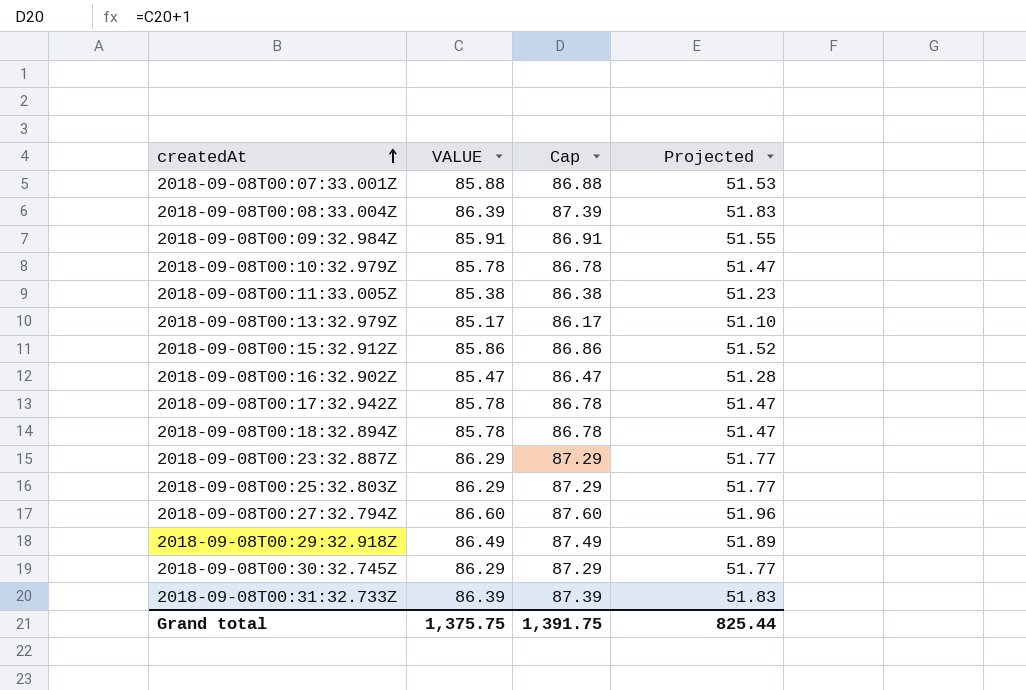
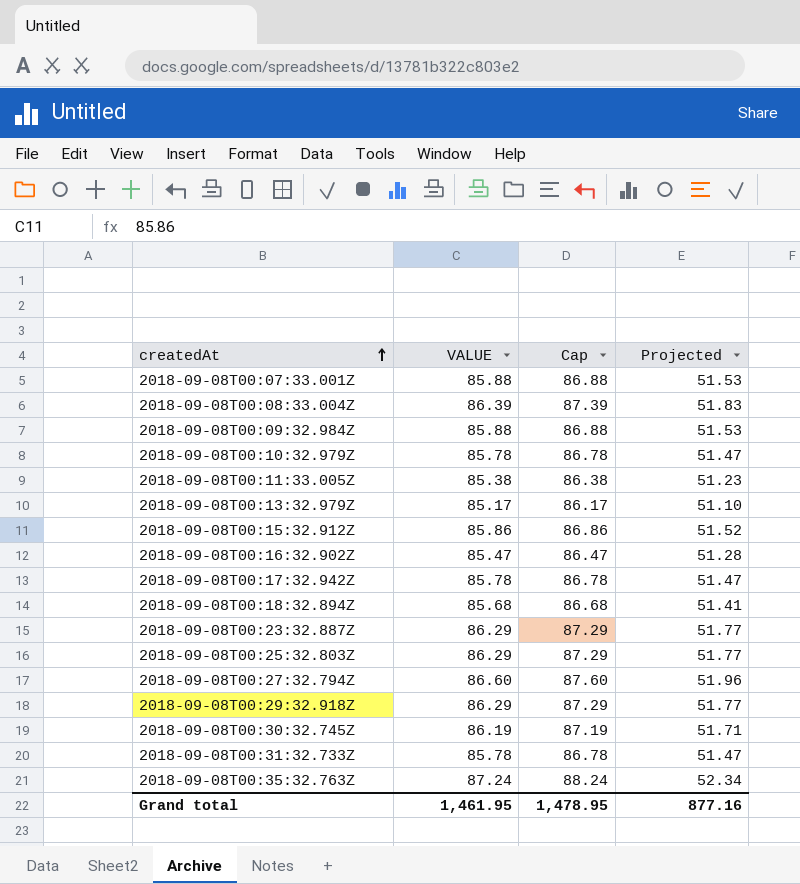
2018-09-08T00:09:32.984Z | VALUE: 85.91 -> 85.88
2018-09-08T00:09:32.984Z | Cap: 86.91 -> 86.88
2018-09-08T00:09:32.984Z | Projected: 51.55 -> 51.53
2018-09-08T00:18:32.894Z | VALUE: 85.78 -> 85.68
2018-09-08T00:18:32.894Z | Cap: 86.78 -> 86.68
2018-09-08T00:18:32.894Z | Projected: 51.47 -> 51.41
2018-09-08T00:29:32.918Z | VALUE: 86.49 -> 86.29
2018-09-08T00:29:32.918Z | Cap: 87.49 -> 87.29
2018-09-08T00:29:32.918Z | Projected: 51.89 -> 51.77
2018-09-08T00:30:32.745Z | VALUE: 86.29 -> 86.19
2018-09-08T00:30:32.745Z | Cap: 87.29 -> 87.19
2018-09-08T00:30:32.745Z | Projected: 51.77 -> 51.71
2018-09-08T00:31:32.733Z | VALUE: 86.39 -> 85.78
2018-09-08T00:31:32.733Z | Cap: 87.39 -> 86.78
2018-09-08T00:31:32.733Z | Projected: 51.83 -> 51.47
row 2018-09-08T00:35:32.763Z: none -> 87.24 | 88.24 | 52.34
Grand total | VALUE: 1,375.75 -> 1,461.95
Grand total | Cap: 1,391.75 -> 1,478.95
Grand total | Projected: 825.44 -> 877.16

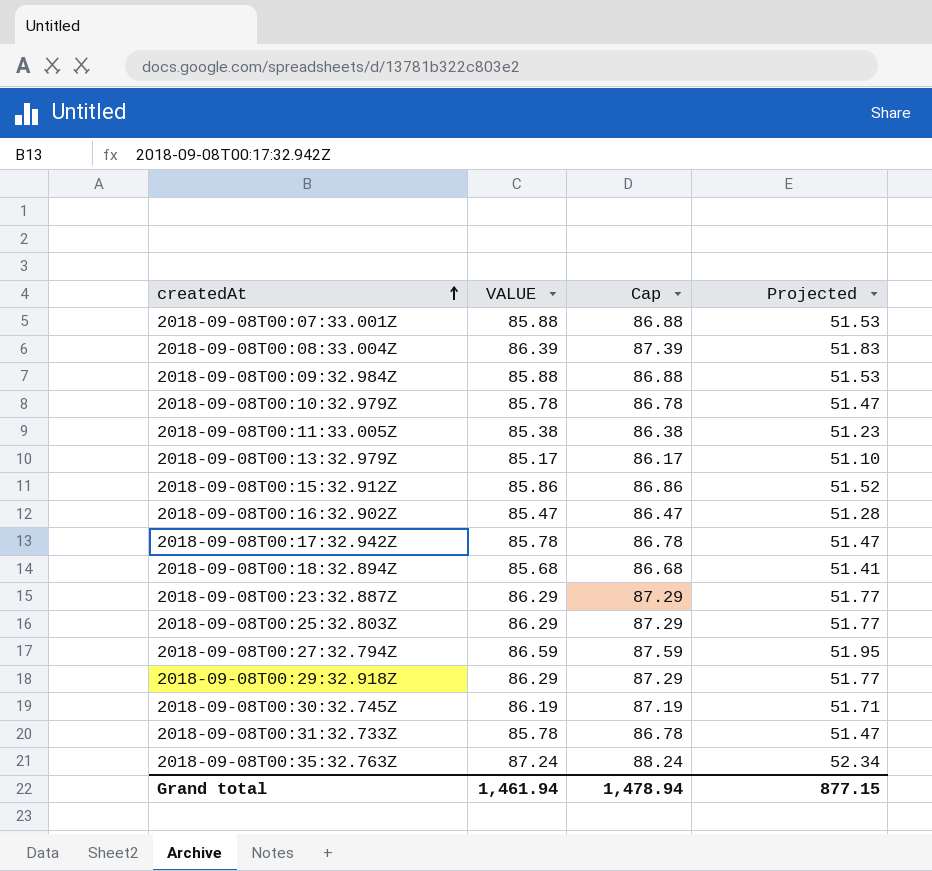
2018-09-08T00:27:32.794Z | VALUE: 86.60 -> 86.59
2018-09-08T00:27:32.794Z | Cap: 87.60 -> 87.59
2018-09-08T00:27:32.794Z | Projected: 51.96 -> 51.95
Grand total | VALUE: 1,461.95 -> 1,461.94
Grand total | Cap: 1,478.95 -> 1,478.94
Grand total | Projected: 877.16 -> 877.15

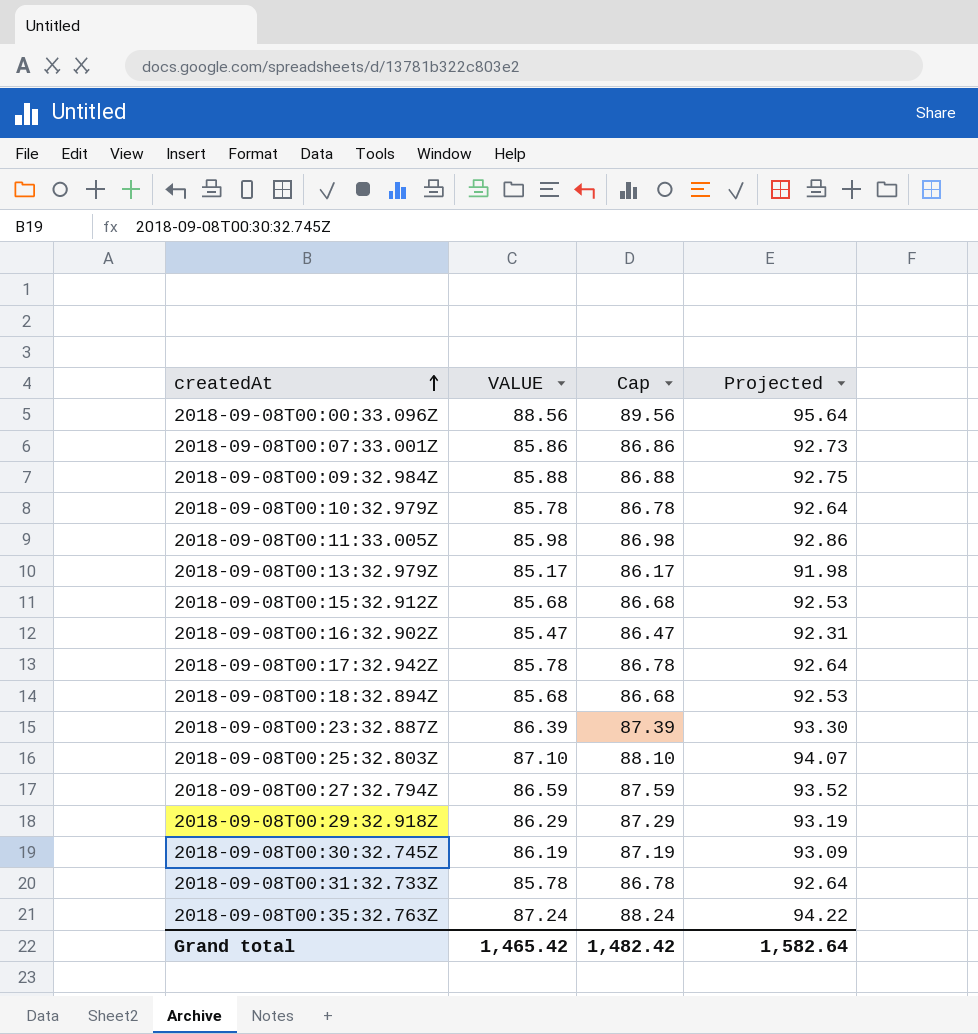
column Projected | formula: [VALUE] * 0.6 -> [VALUE] * 1.08
row 2018-09-08T00:08:33.004Z: 86.39 | 87.39 | 51.83 -> none
row 2018-09-08T00:00:33.096Z: none -> 88.56 | 89.56 | 95.64
2018-09-08T00:07:33.001Z | VALUE: 85.88 -> 85.86
2018-09-08T00:07:33.001Z | Cap: 86.88 -> 86.86
2018-09-08T00:11:33.005Z | VALUE: 85.38 -> 85.98
2018-09-08T00:11:33.005Z | Cap: 86.38 -> 86.98
2018-09-08T00:15:32.912Z | VALUE: 85.86 -> 85.68
2018-09-08T00:15:32.912Z | Cap: 86.86 -> 86.68
2018-09-08T00:23:32.887Z | VALUE: 86.29 -> 86.39
2018-09-08T00:23:32.887Z | Cap: 87.29 -> 87.39
2018-09-08T00:25:32.803Z | VALUE: 86.29 -> 87.10
2018-09-08T00:25:32.803Z | Cap: 87.29 -> 88.10
Grand total | VALUE: 1,461.94 -> 1,465.42
Grand total | Cap: 1,478.94 -> 1,482.42
Grand total | Projected: 877.15 -> 1,582.64

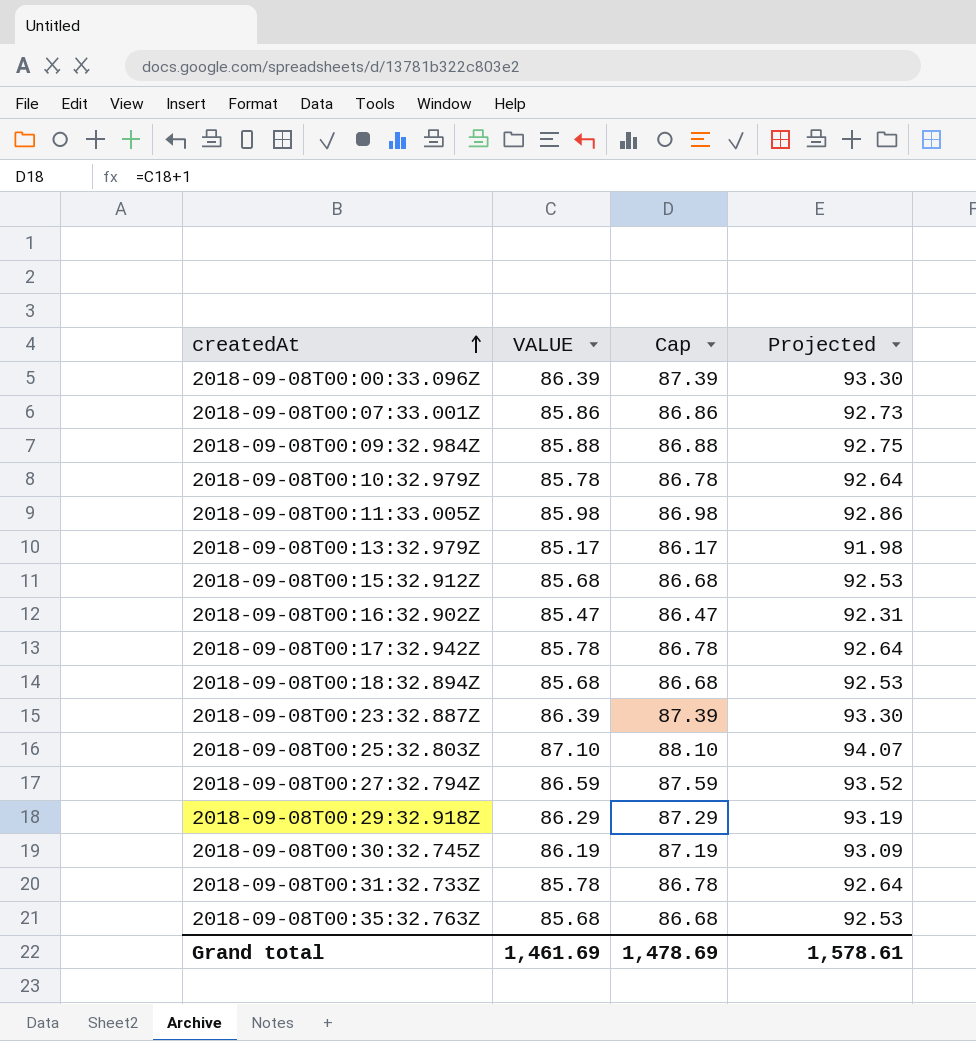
2018-09-08T00:00:33.096Z | VALUE: 88.56 -> 86.39
2018-09-08T00:00:33.096Z | Cap: 89.56 -> 87.39
2018-09-08T00:00:33.096Z | Projected: 95.64 -> 93.30
2018-09-08T00:35:32.763Z | VALUE: 87.24 -> 85.68
2018-09-08T00:35:32.763Z | Cap: 88.24 -> 86.68
2018-09-08T00:35:32.763Z | Projected: 94.22 -> 92.53
Grand total | VALUE: 1,465.42 -> 1,461.69
Grand total | Cap: 1,482.42 -> 1,478.69
Grand total | Projected: 1,582.64 -> 1,578.61

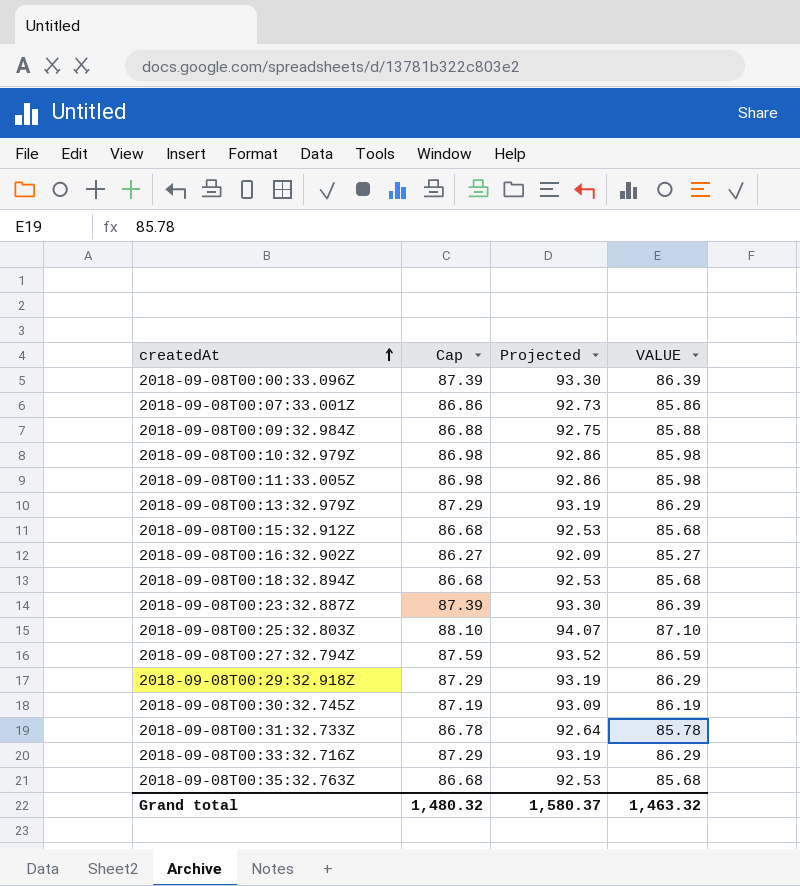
column VALUE | position: 2 -> 4
row 2018-09-08T00:17:32.942Z: 85.78 | 86.78 | 92.64 -> none
2018-09-08T00:10:32.979Z | Cap: 86.78 -> 86.98
2018-09-08T00:10:32.979Z | Projected: 92.64 -> 92.86
2018-09-08T00:10:32.979Z | VALUE: 85.78 -> 85.98
2018-09-08T00:13:32.979Z | Cap: 86.17 -> 87.29
2018-09-08T00:13:32.979Z | Projected: 91.98 -> 93.19
2018-09-08T00:13:32.979Z | VALUE: 85.17 -> 86.29
2018-09-08T00:16:32.902Z | Cap: 86.47 -> 86.27
2018-09-08T00:16:32.902Z | Projected: 92.31 -> 92.09
2018-09-08T00:16:32.902Z | VALUE: 85.47 -> 85.27
row 2018-09-08T00:33:32.716Z: none -> 87.29 | 93.19 | 86.29
Grand total | Cap: 1,478.69 -> 1,480.32
Grand total | Projected: 1,578.61 -> 1,580.37
Grand total | VALUE: 1,461.69 -> 1,463.32

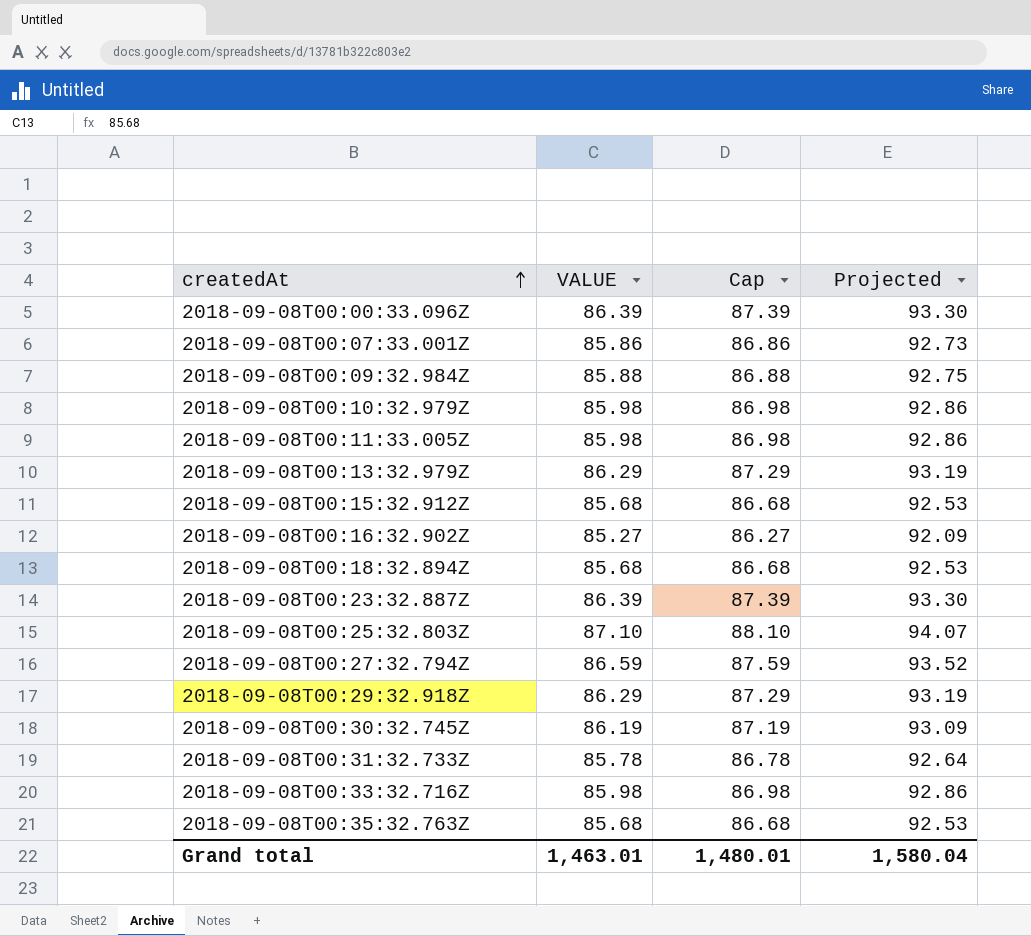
column VALUE | position: 4 -> 2
2018-09-08T00:33:32.716Z | VALUE: 86.29 -> 85.98
2018-09-08T00:33:32.716Z | Cap: 87.29 -> 86.98
2018-09-08T00:33:32.716Z | Projected: 93.19 -> 92.86
Grand total | VALUE: 1,463.32 -> 1,463.01
Grand total | Cap: 1,480.32 -> 1,480.01
Grand total | Projected: 1,580.37 -> 1,580.04

